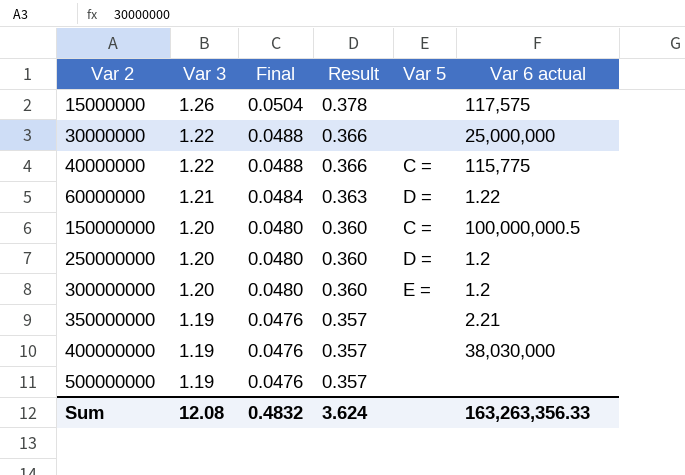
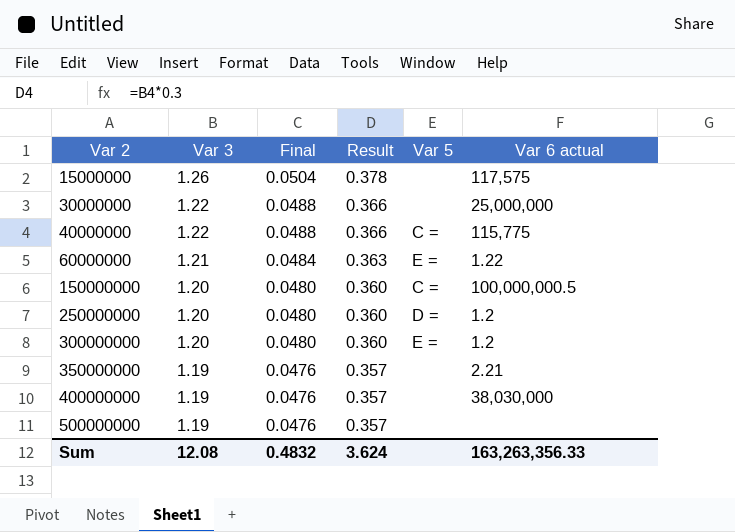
60000000 | Var 5: D = -> E =

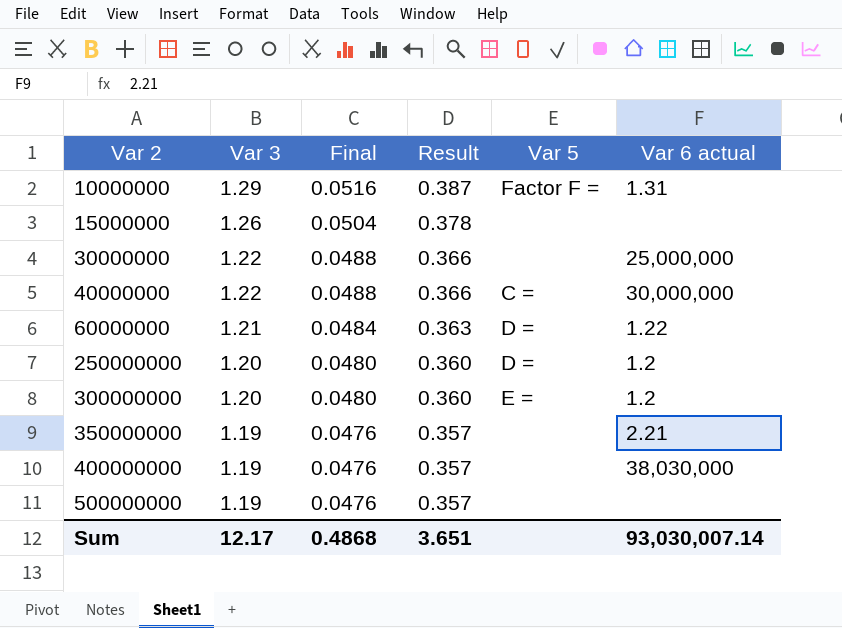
row 150000000: 1.20 | 0.0480 | 0.360 | C = | 100,000,000.5 -> none
row 10000000: none -> 1.29 | 0.0516 | 0.387 | Factor F = | 1.31
15000000 | Var 6 actual: 117,575 -> none
40000000 | Var 6 actual: 115,775 -> 30,000,000
60000000 | Var 5: E = -> D =
Sum | Var 3: 12.08 -> 12.17
Sum | Final: 0.4832 -> 0.4868
Sum | Result: 3.624 -> 3.651
Sum | Var 6 actual: 163,263,356.33 -> 93,030,007.14

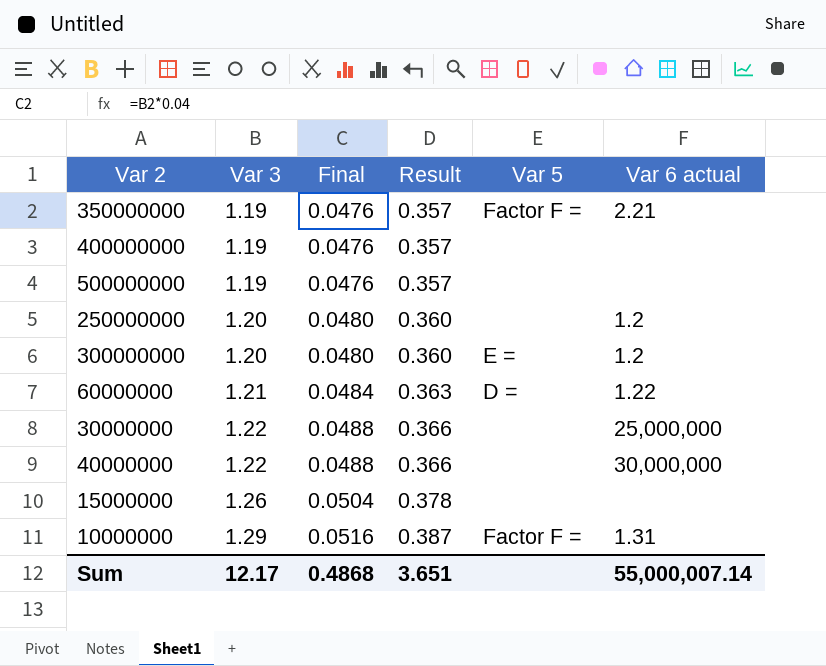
row order: Var 2 ascending -> Var 3 ascending
350000000 | Var 5: none -> Factor F =
400000000 | Var 6 actual: 38,030,000 -> none
250000000 | Var 5: D = -> none
40000000 | Var 5: C = -> none
Sum | Var 6 actual: 93,030,007.14 -> 55,000,007.14

